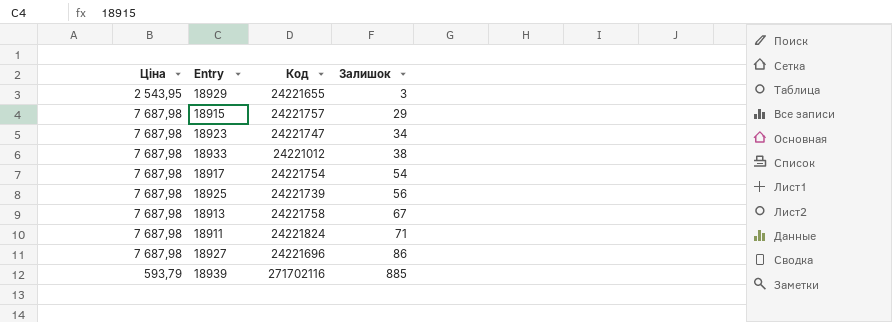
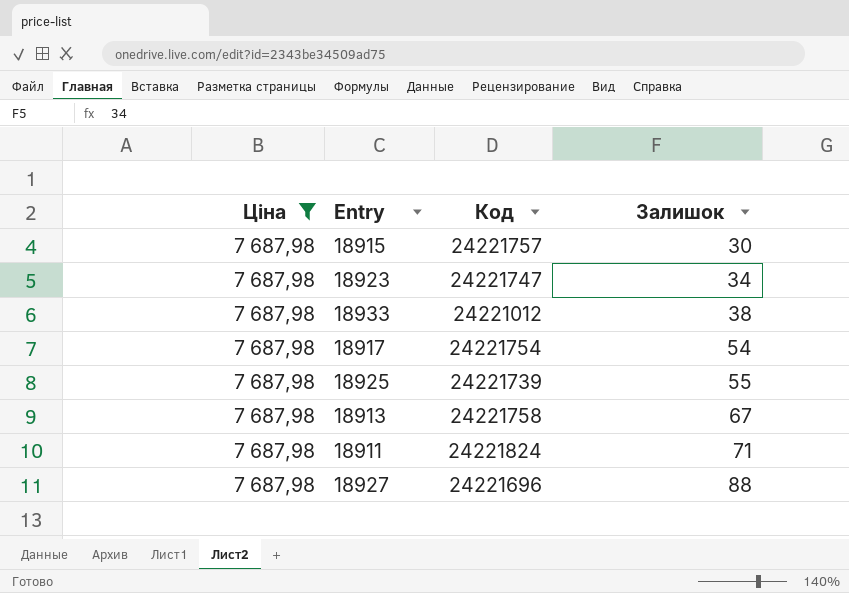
filter: none -> Ціна = 7 687,98
18915 | Залишок: 29 -> 30
18925 | Залишок: 56 -> 55
18927 | Залишок: 86 -> 88

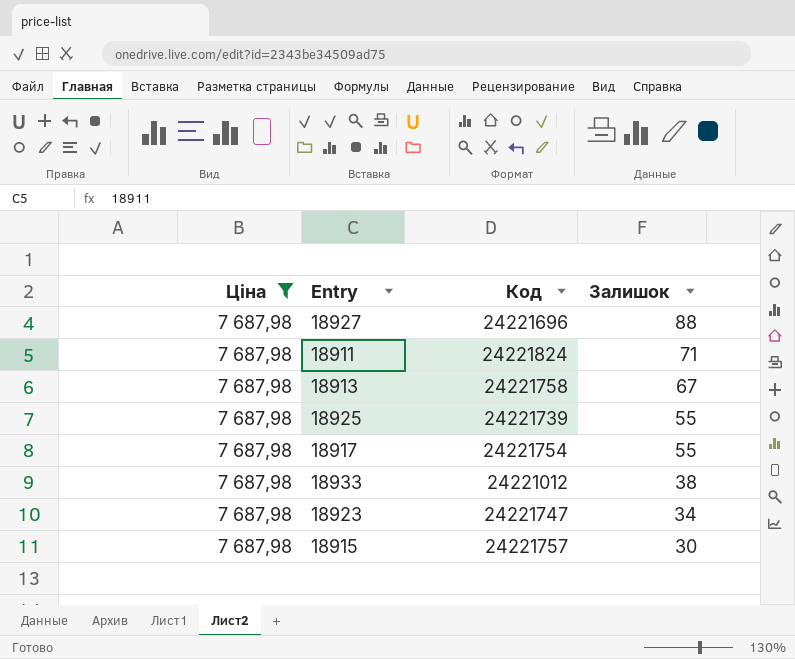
row order: Залишок ascending -> Залишок descending
18917 | Залишок: 54 -> 55

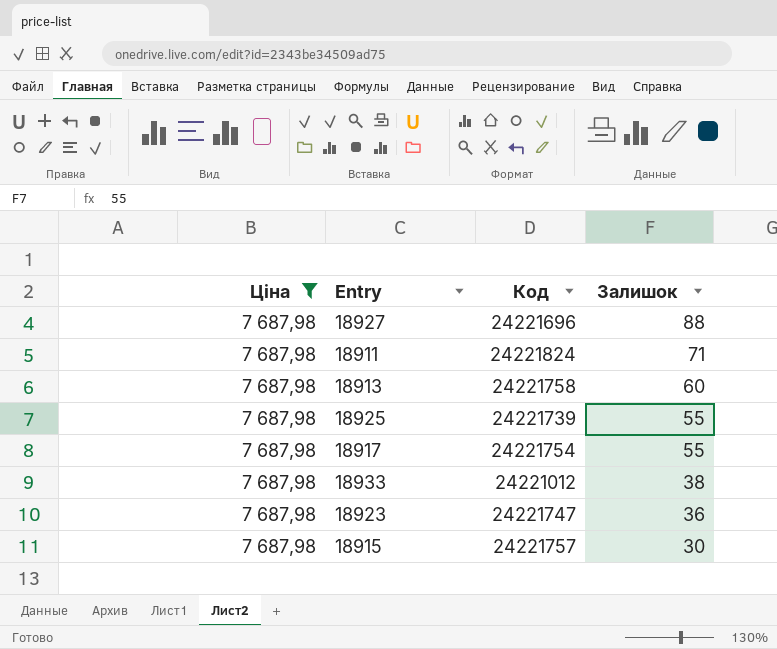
18913 | Залишок: 67 -> 60
18923 | Залишок: 34 -> 36

